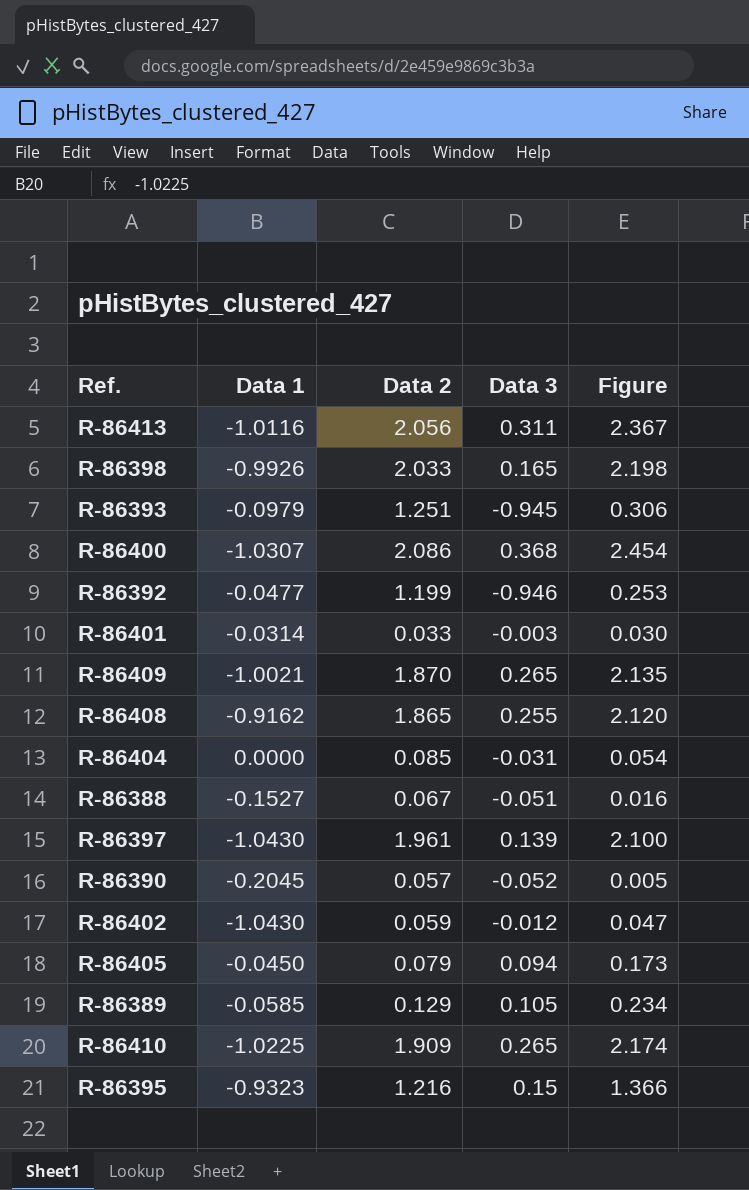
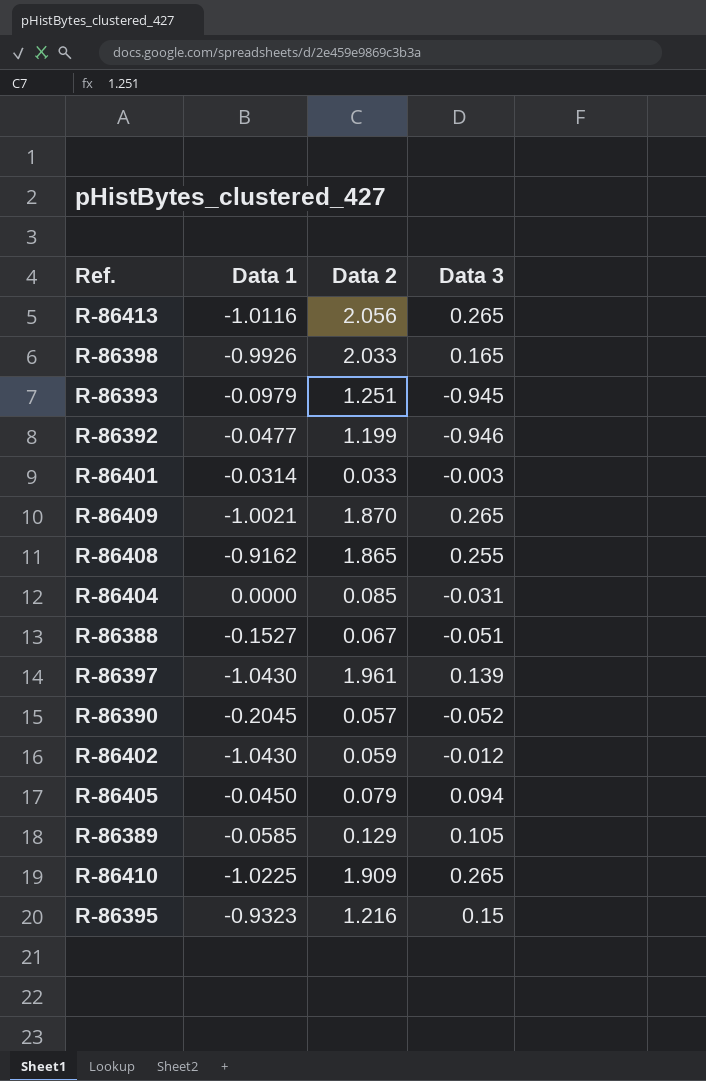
column Figure | formula: [Data 2] + [Data 3] -> none
row R-86400: -1.0307 | 2.086 | 0.368 | 2.454 -> none
R-86413 | Data 3: 0.311 -> 0.265

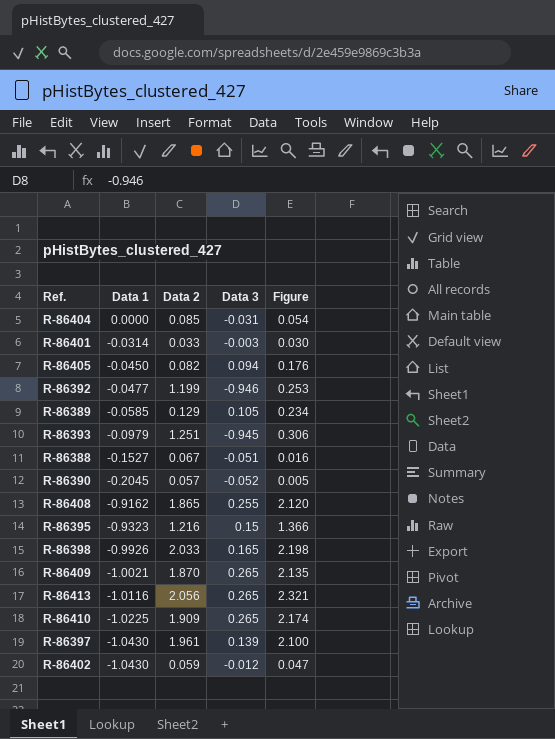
row order: none -> Data 1 descending
column Figure | formula: none -> [Data 2] + [Data 3]
R-86405 | Data 2: 0.079 -> 0.082

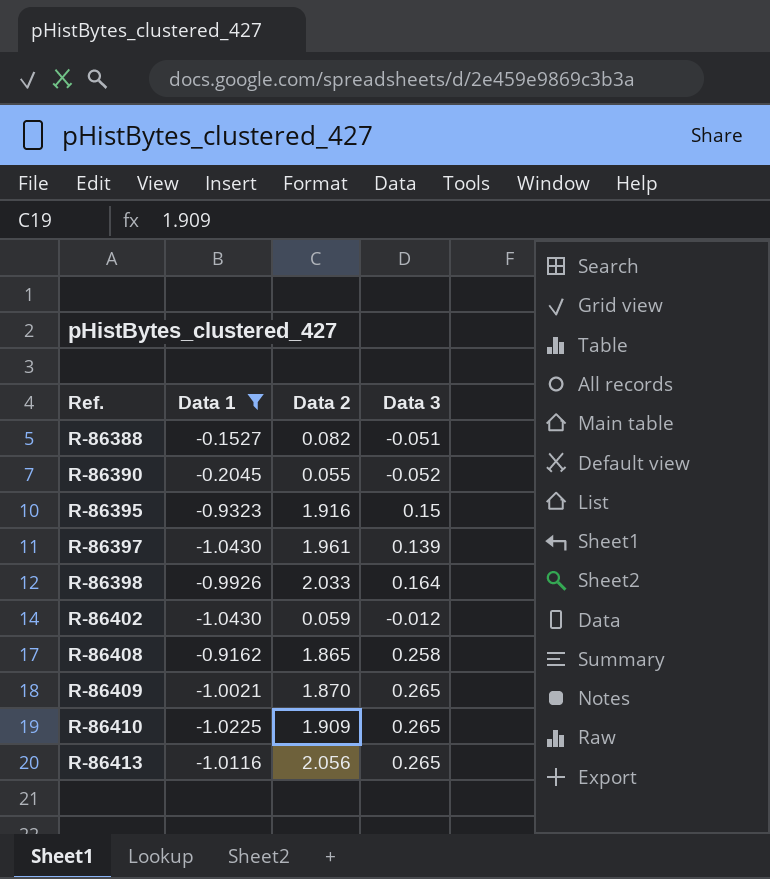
filter: none -> Data 1 <= -0.1527
row order: Data 1 descending -> Ref. ascending
column Figure | formula: [Data 2] + [Data 3] -> none
R-86388 | Data 2: 0.067 -> 0.082
R-86390 | Data 2: 0.057 -> 0.055
R-86395 | Data 2: 1.216 -> 1.916
R-86398 | Data 3: 0.165 -> 0.164
R-86408 | Data 3: 0.255 -> 0.258

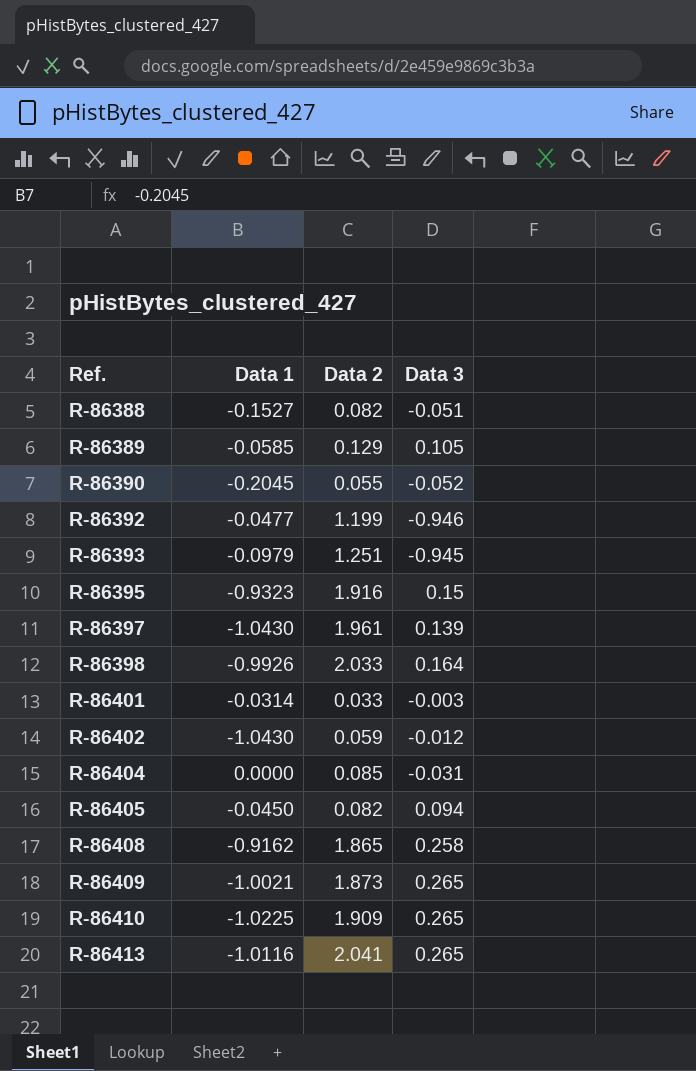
filter: Data 1 <= -0.1527 -> none
R-86409 | Data 2: 1.870 -> 1.873
R-86413 | Data 2: 2.056 -> 2.041

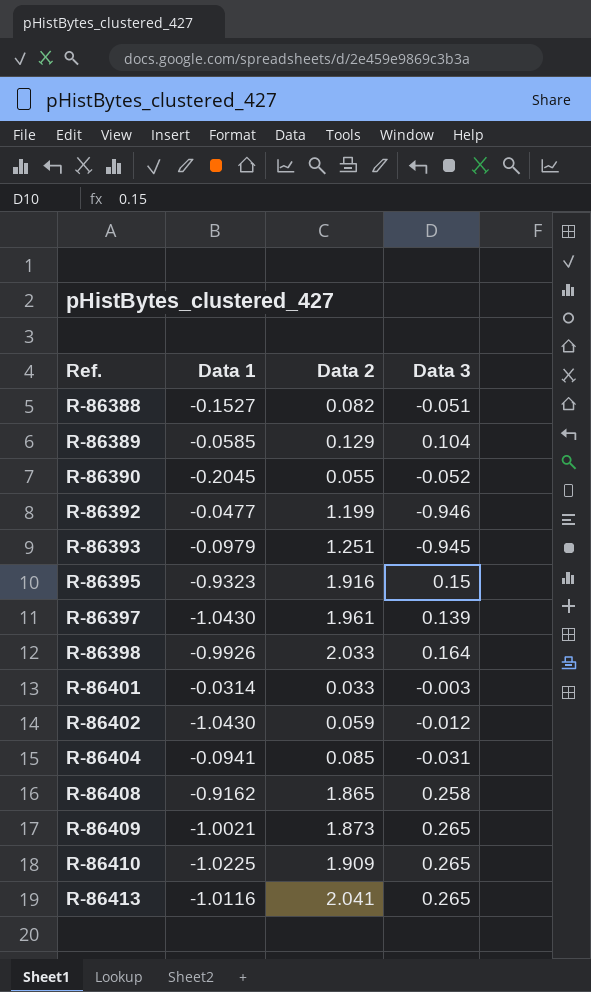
row R-86405: -0.0450 | 0.082 | 0.094 -> none
R-86389 | Data 3: 0.105 -> 0.104
R-86404 | Data 1: 0.0000 -> -0.0941

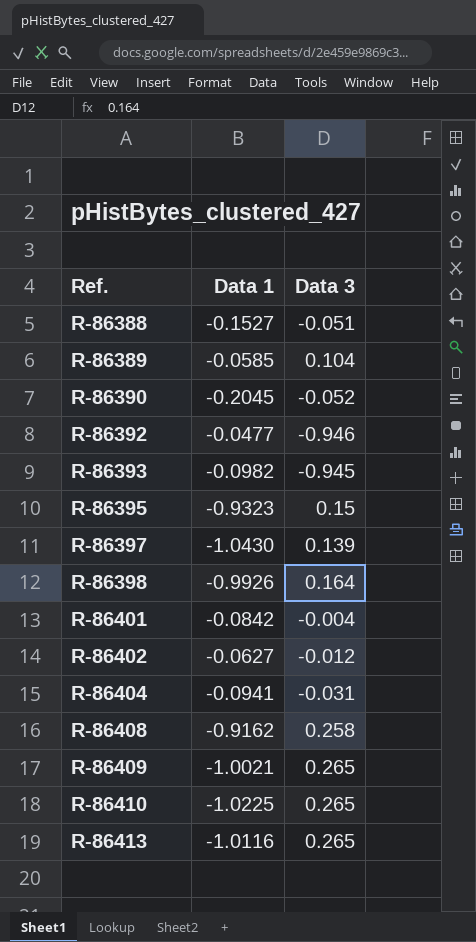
column Data 2 | position: 3 -> none
R-86393 | Data 1: -0.0979 -> -0.0982
R-86401 | Data 1: -0.0314 -> -0.0842
R-86401 | Data 3: -0.003 -> -0.004
R-86402 | Data 1: -1.0430 -> -0.0627

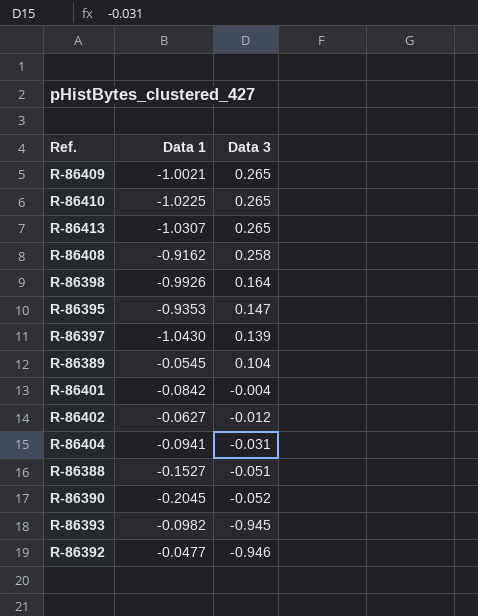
row order: Ref. ascending -> Data 3 descending
R-86413 | Data 1: -1.0116 -> -1.0307
R-86395 | Data 1: -0.9323 -> -0.9353
R-86395 | Data 3: 0.15 -> 0.147
R-86389 | Data 1: -0.0585 -> -0.0545

